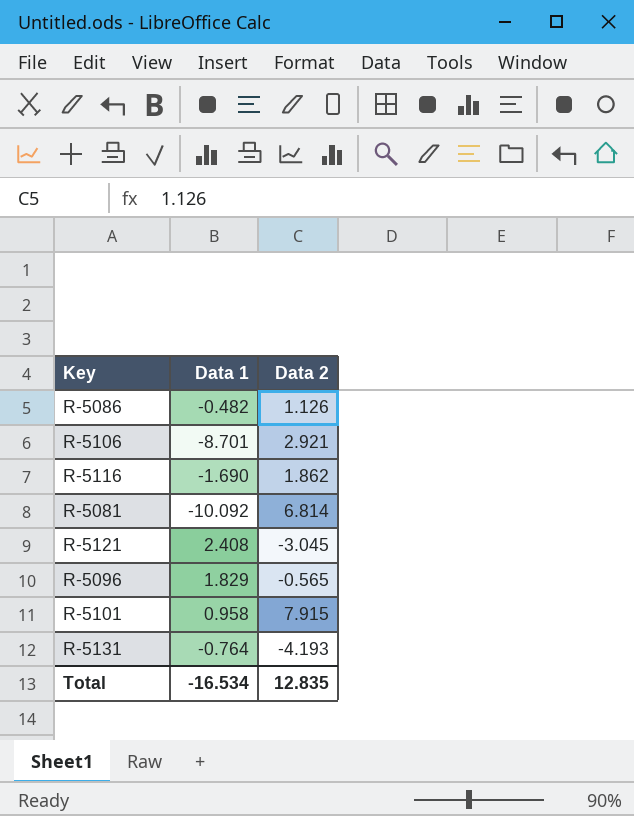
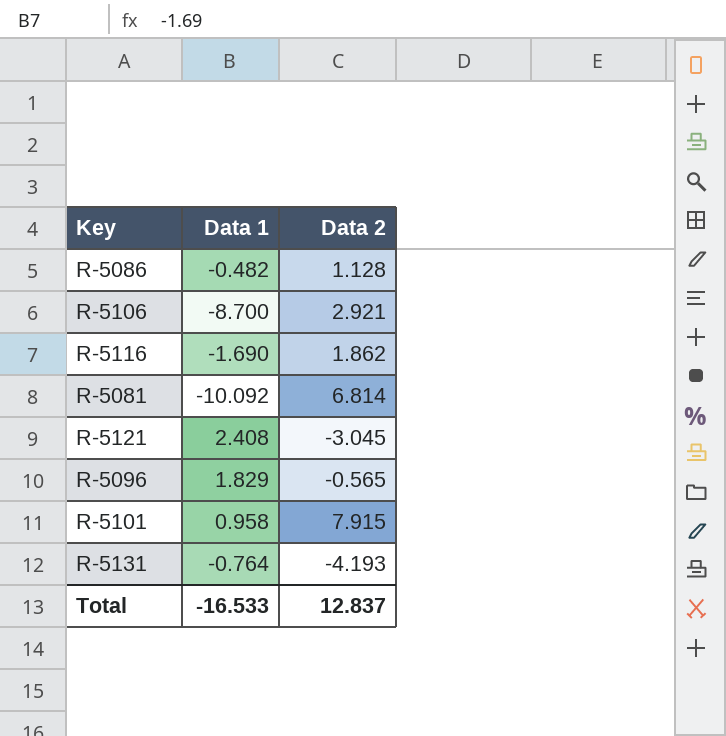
R-5086 | Data 2: 1.126 -> 1.128
R-5106 | Data 1: -8.701 -> -8.700
Total | Data 1: -16.534 -> -16.533
Total | Data 2: 12.835 -> 12.837

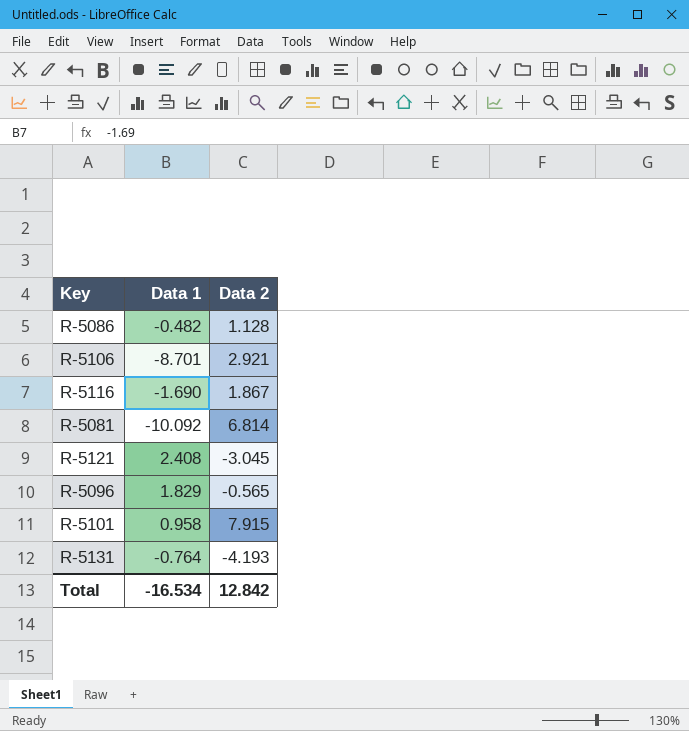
R-5106 | Data 1: -8.700 -> -8.701
R-5116 | Data 2: 1.862 -> 1.867
Total | Data 1: -16.533 -> -16.534
Total | Data 2: 12.837 -> 12.842

